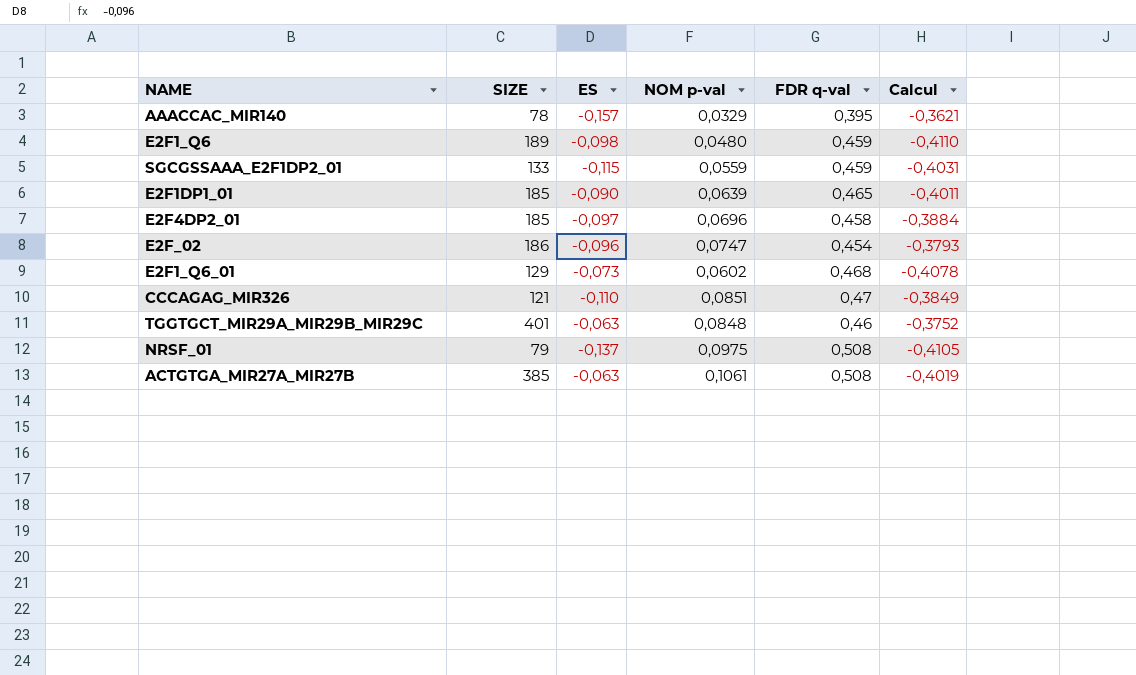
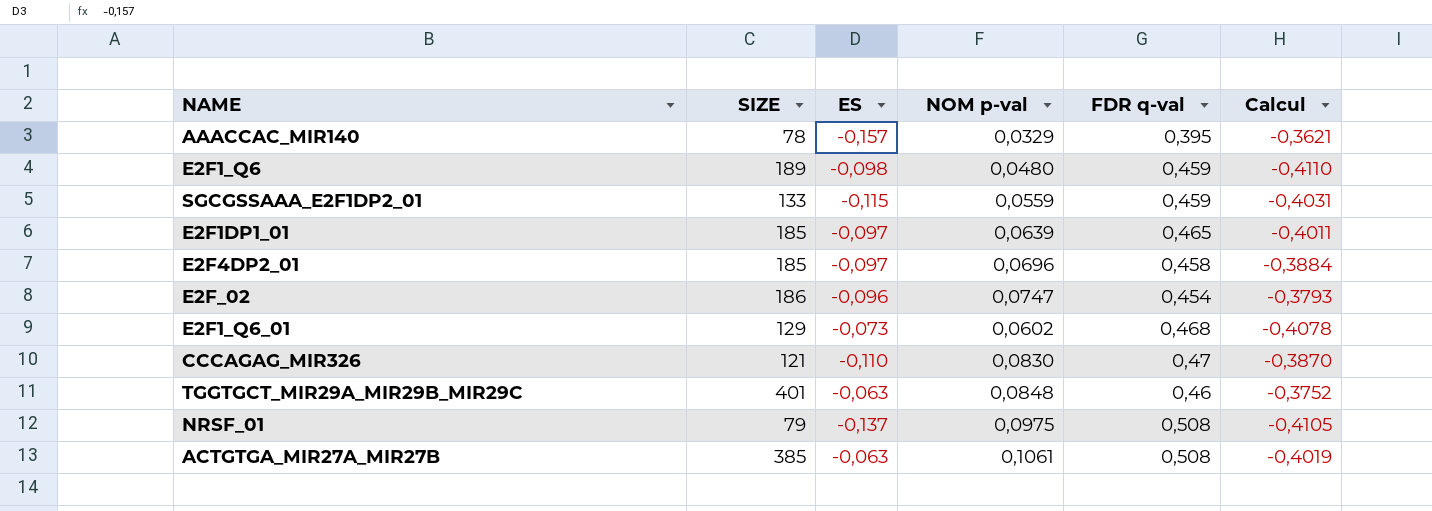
E2F1DP1_01 | ES: -0,090 -> -0,097
CCCAGAG_MIR326 | NOM p-val: 0,0851 -> 0,0830
CCCAGAG_MIR326 | Calcul: -0,3849 -> -0,3870

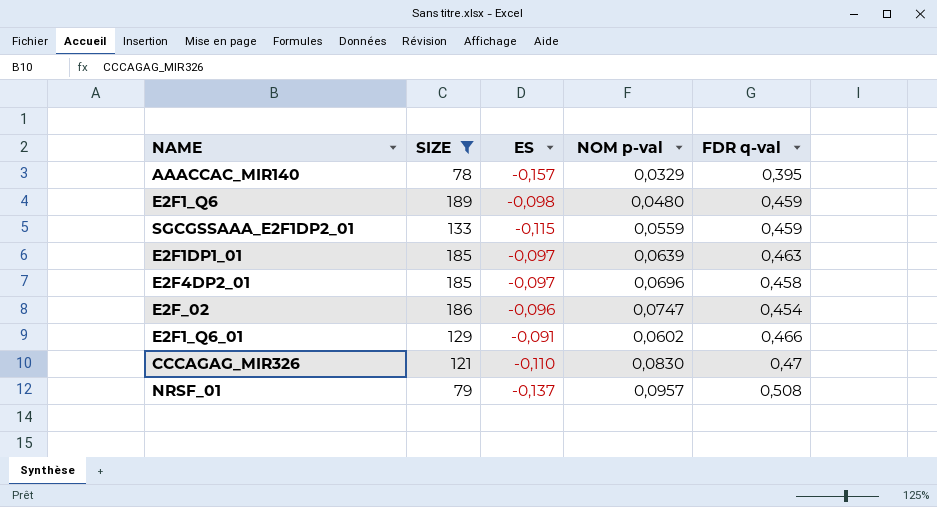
filter: none -> SIZE <= 189
column Calcul | formula: [NOM p-val] - [FDR q-val] -> none
E2F1DP1_01 | FDR q-val: 0,465 -> 0,463
E2F1_Q6_01 | ES: -0,073 -> -0,091
E2F1_Q6_01 | FDR q-val: 0,468 -> 0,466
NRSF_01 | NOM p-val: 0,0975 -> 0,0957

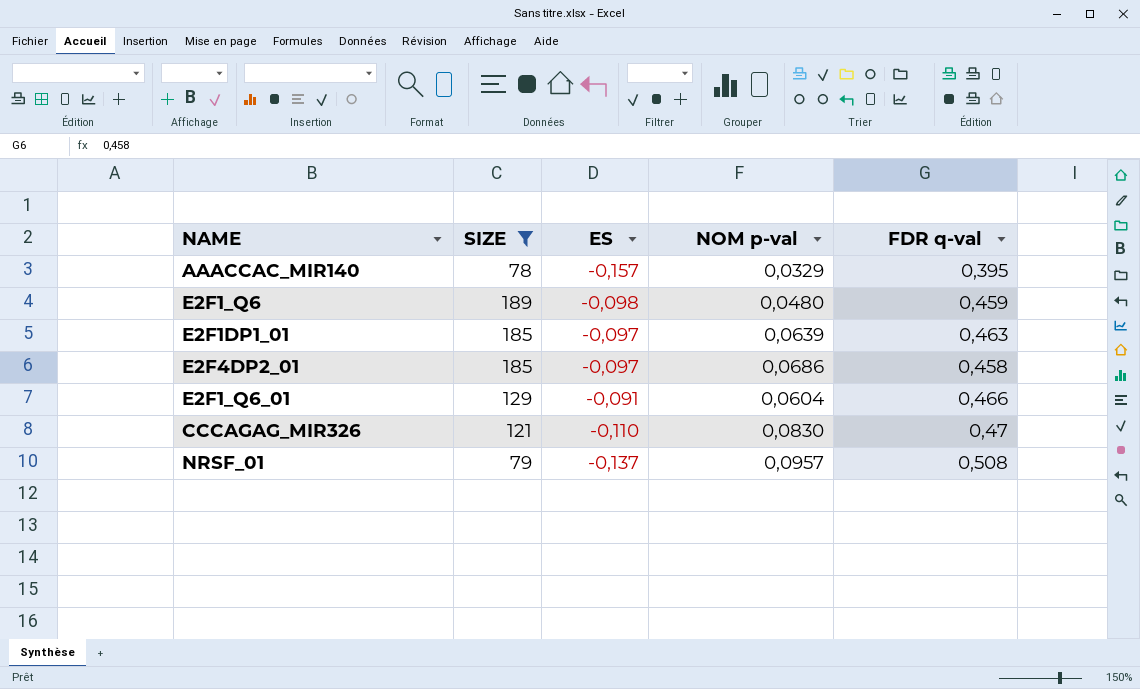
row SGCGSSAAA_E2F1DP2_01: 133 | -0,115 | 0,0559 | 0,459 -> none
row E2F_02: 186 | -0,096 | 0,0747 | 0,454 -> none
E2F4DP2_01 | NOM p-val: 0,0696 -> 0,0686
E2F1_Q6_01 | NOM p-val: 0,0602 -> 0,0604

